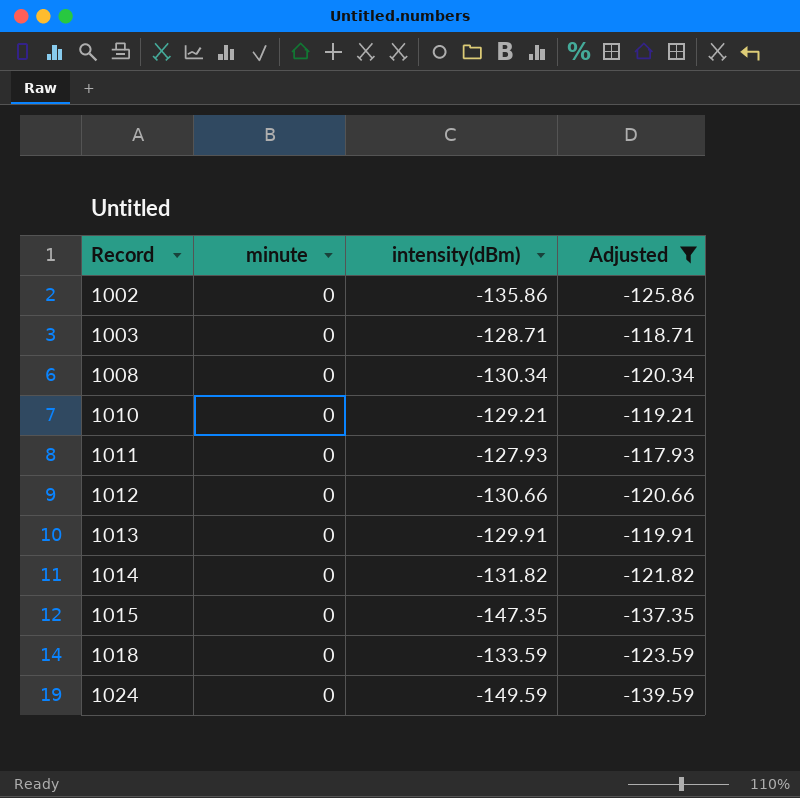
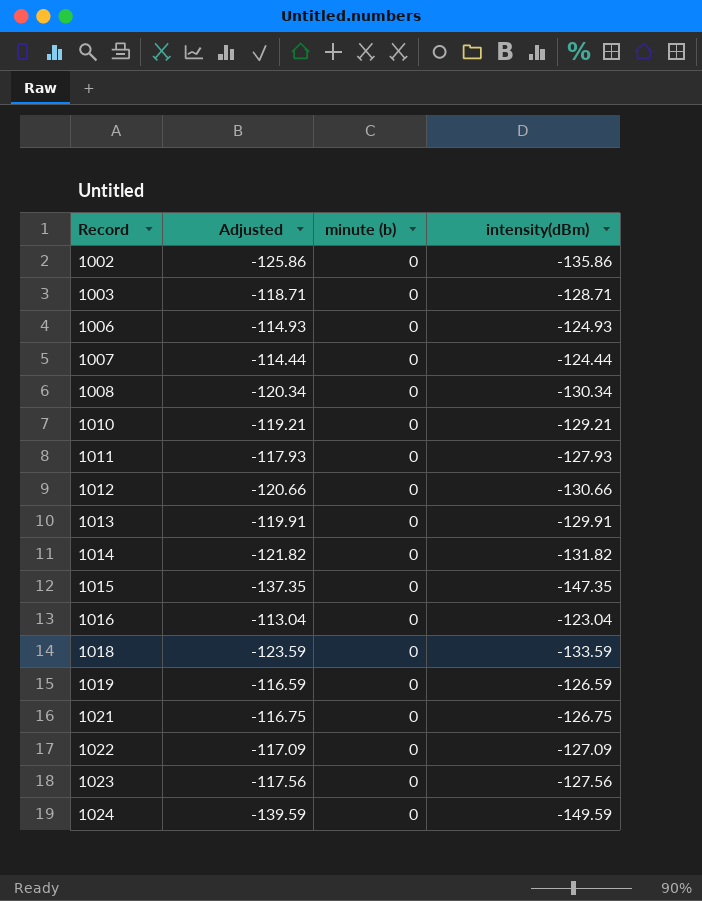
filter: Adjusted <= -117.93 -> none
column Adjusted | position: 4 -> 2
column name: minute -> minute (b)

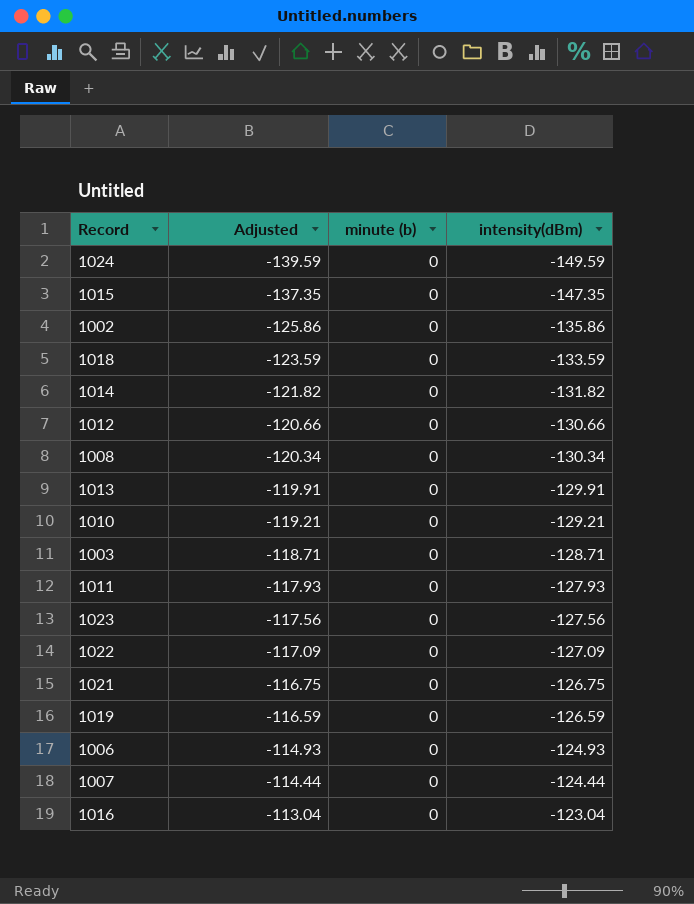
row order: Record ascending -> Adjusted ascending

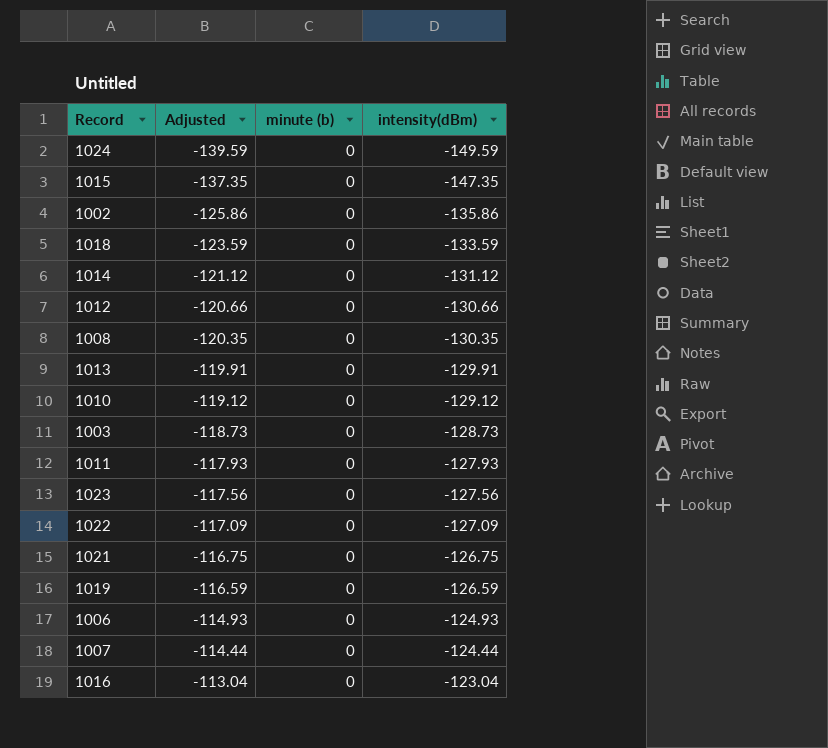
1014 | Adjusted: -121.82 -> -121.12
1014 | intensity(dBm): -131.82 -> -131.12
1008 | Adjusted: -120.34 -> -120.35
1008 | intensity(dBm): -130.34 -> -130.35
1010 | Adjusted: -119.21 -> -119.12
1010 | intensity(dBm): -129.21 -> -129.12
1003 | Adjusted: -118.71 -> -118.73
1003 | intensity(dBm): -128.71 -> -128.73

